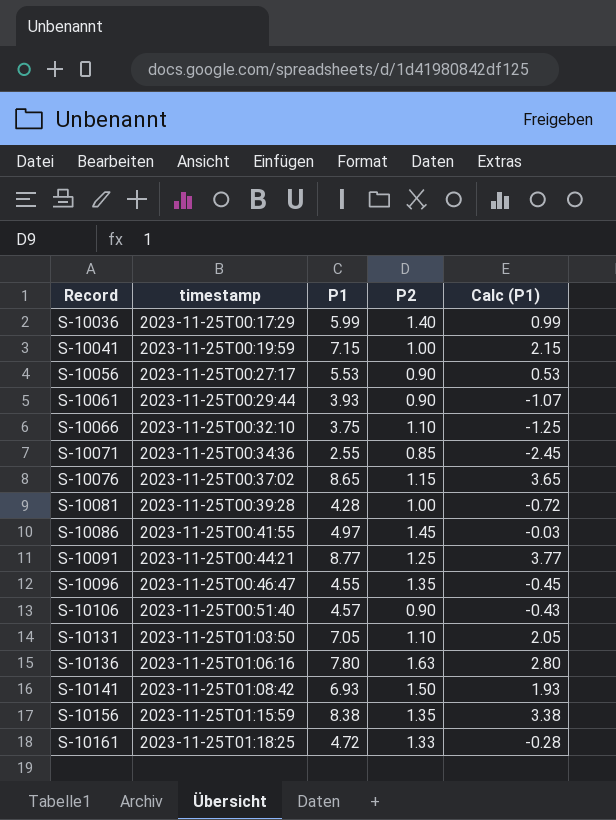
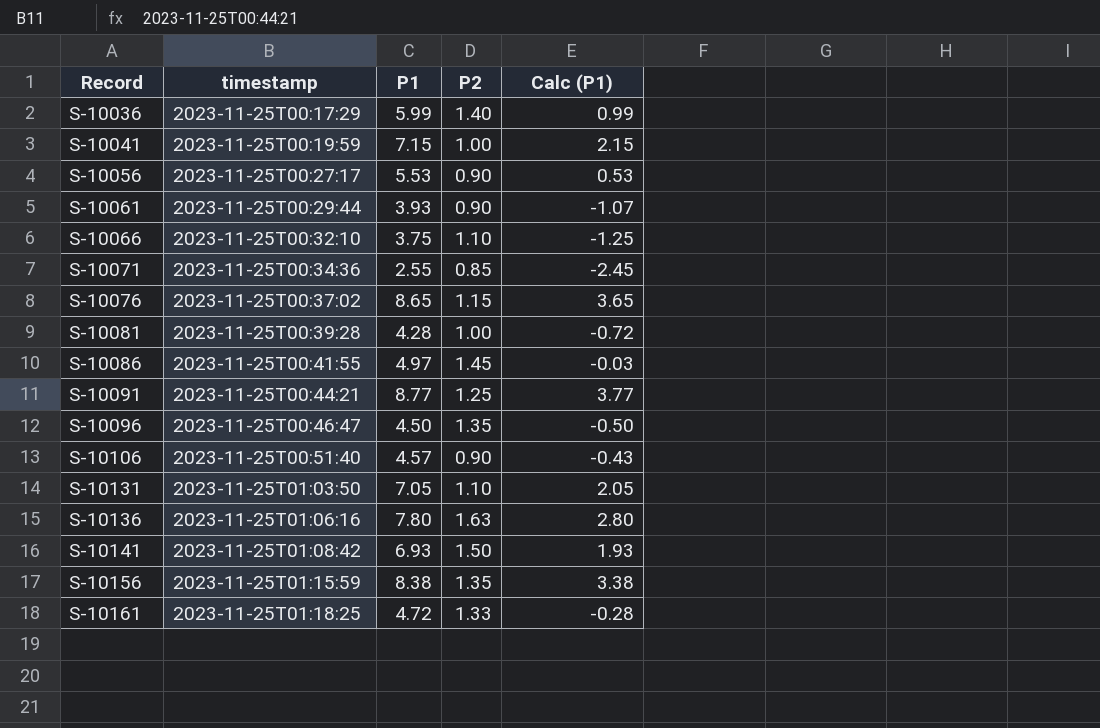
S-10096 | P1: 4.55 -> 4.50
S-10096 | Calc (P1): -0.45 -> -0.50

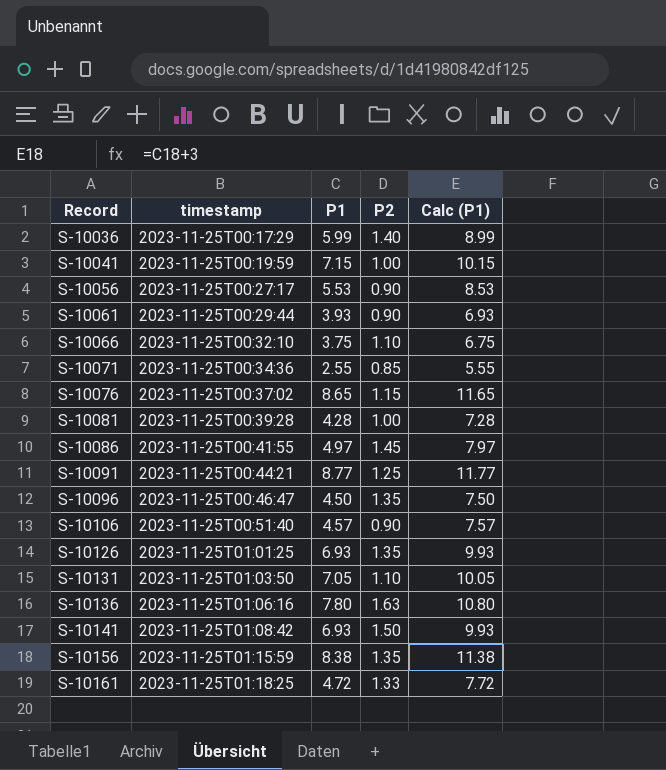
column Calc (P1) | formula: [P1] - 5 -> [P1] + 3
row S-10126: none -> 2023-11-25T01:01:25 | 6.93 | 1.35 | 9.93

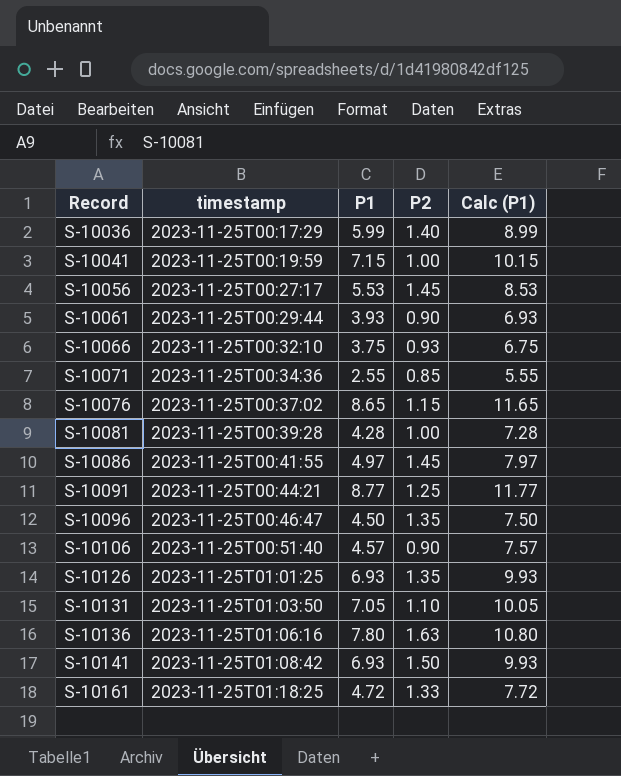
row S-10156: 2023-11-25T01:15:59 | 8.38 | 1.35 | 11.38 -> none
S-10056 | P2: 0.90 -> 1.45
S-10066 | P2: 1.10 -> 0.93

